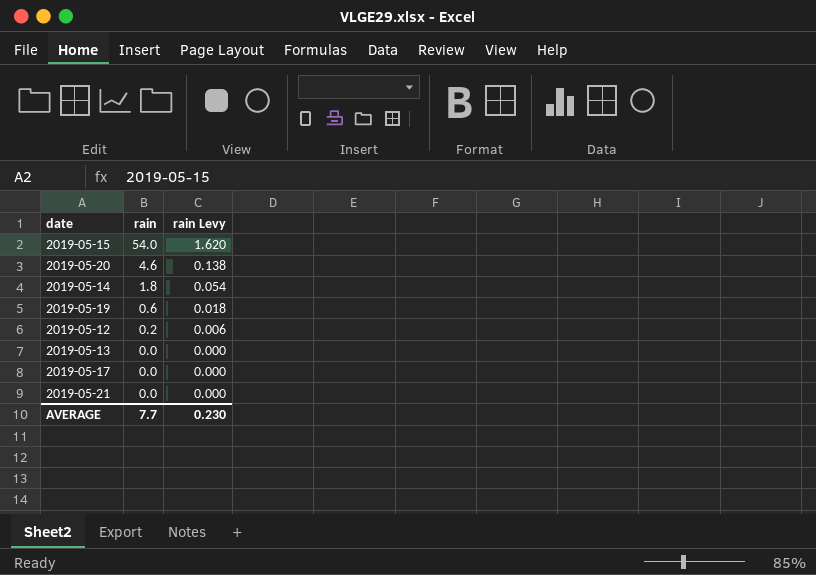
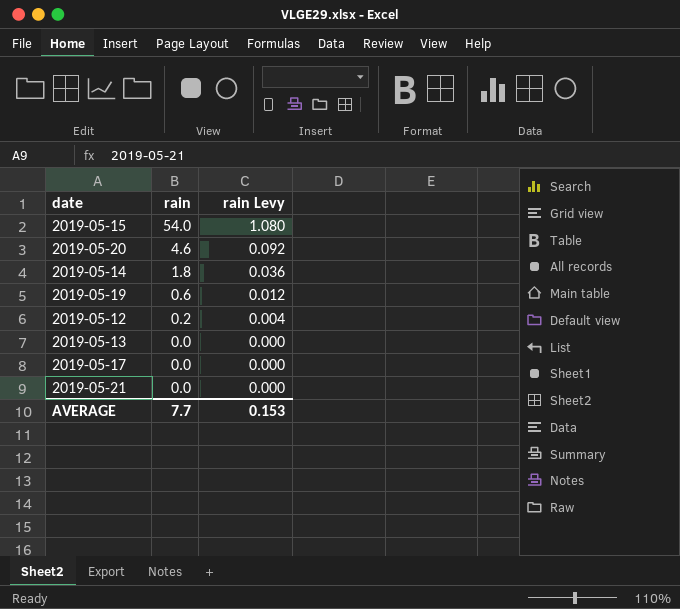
column rain Levy | formula: [rain] * 0.03 -> [rain] * 0.02
AVERAGE | rain Levy: 0.230 -> 0.153

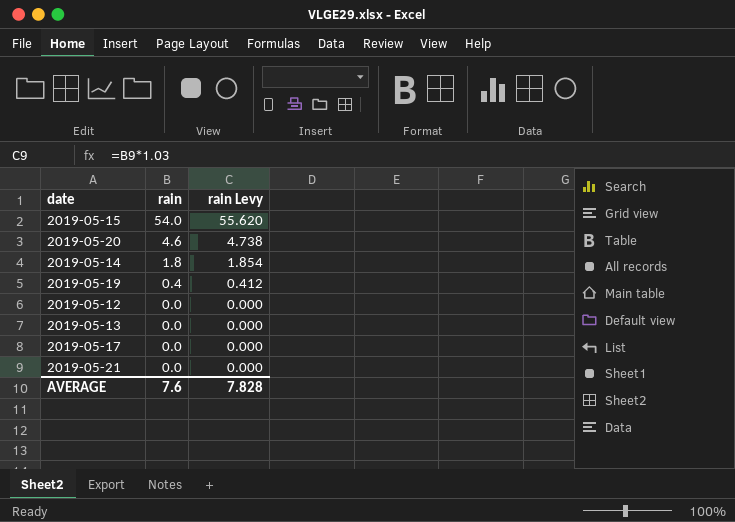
column rain Levy | formula: [rain] * 0.02 -> [rain] * 1.03
2019-05-19 | rain: 0.6 -> 0.4
2019-05-12 | rain: 0.2 -> 0.0
AVERAGE | rain: 7.7 -> 7.6
AVERAGE | rain Levy: 0.153 -> 7.828

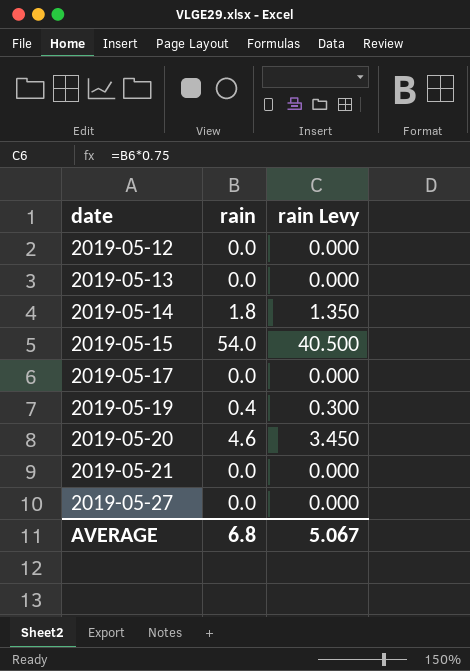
row order: rain descending -> date ascending
column rain Levy | formula: [rain] * 1.03 -> [rain] * 0.75
row 2019-05-27: none -> 0.0 | 0.000
AVERAGE | rain: 7.6 -> 6.8
AVERAGE | rain Levy: 7.828 -> 5.067

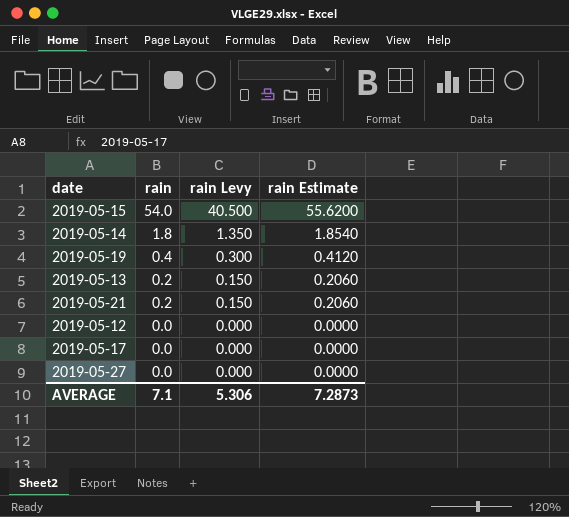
row order: date ascending -> rain descending
column rain Estimate | formula: none -> [rain] * 1.03
row 2019-05-20: 4.6 | 3.450 -> none
2019-05-13 | rain: 0.0 -> 0.2
2019-05-13 | rain Levy: 0.000 -> 0.150
2019-05-21 | rain: 0.0 -> 0.2
2019-05-21 | rain Levy: 0.000 -> 0.150
AVERAGE | rain: 6.8 -> 7.1
AVERAGE | rain Levy: 5.067 -> 5.306

